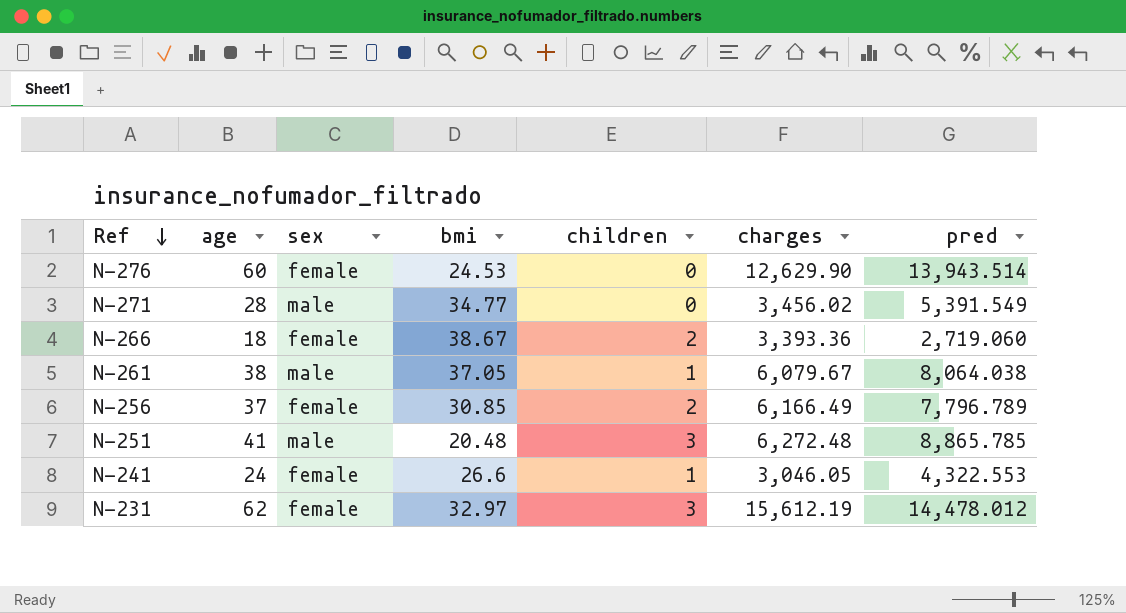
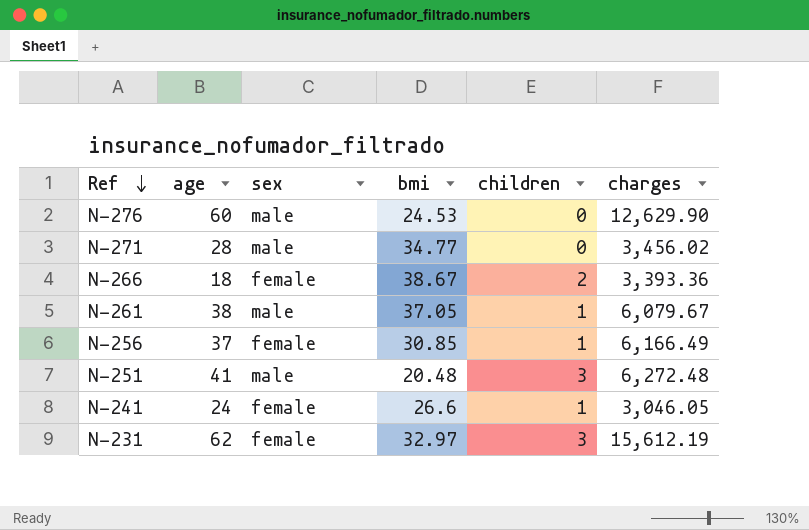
column pred | position: 7 -> none
N-276 | sex: female -> male
N-256 | children: 2 -> 1

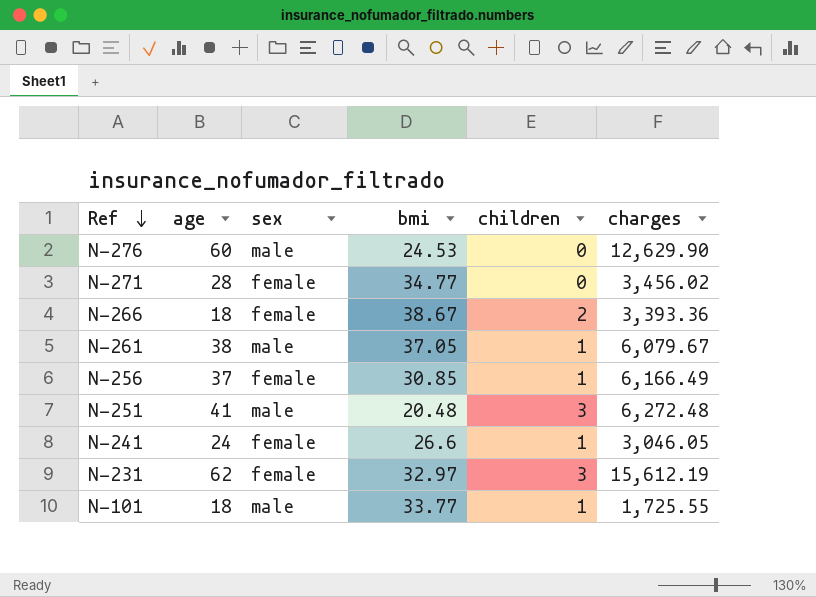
N-271 | sex: male -> female
row N-101: none -> 18 | male | 33.77 | 1 | 1,725.55

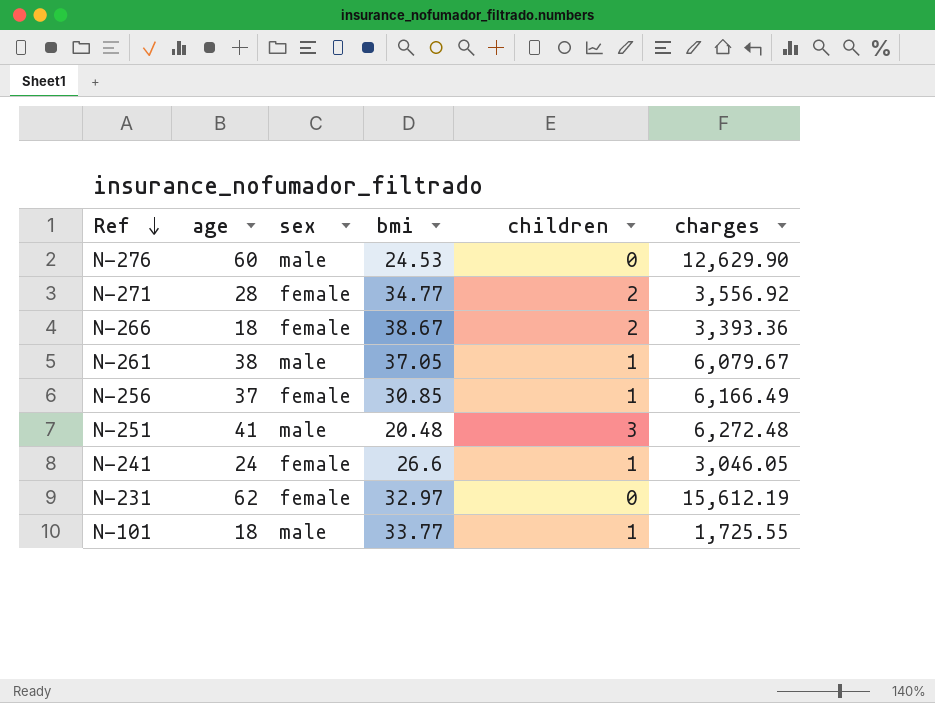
N-271 | children: 0 -> 2
N-271 | charges: 3,456.02 -> 3,556.92
N-231 | children: 3 -> 0

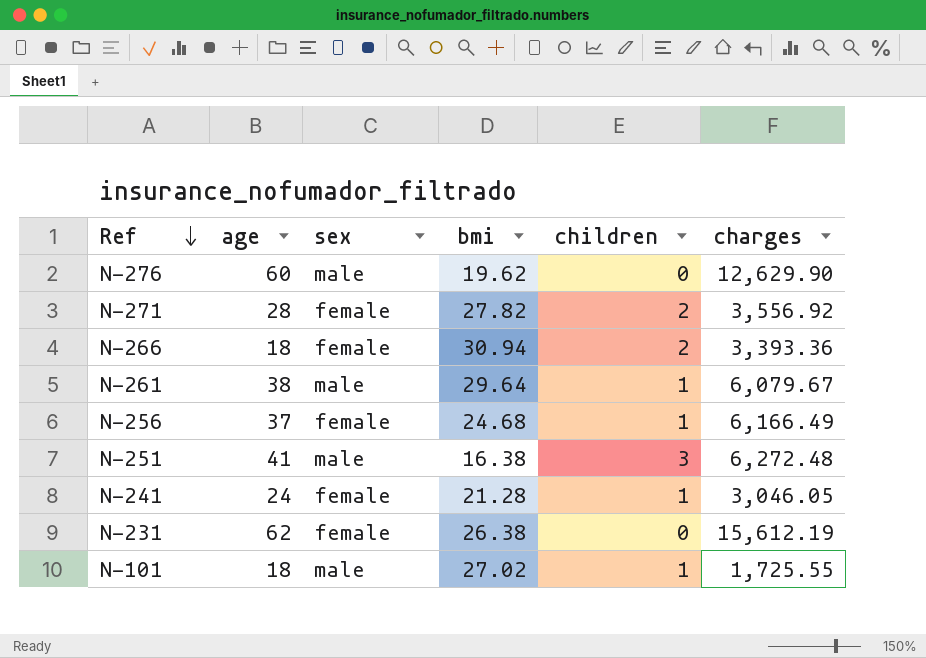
N-276 | bmi: 24.53 -> 19.62
N-271 | bmi: 34.77 -> 27.82
N-266 | bmi: 38.67 -> 30.94
N-261 | bmi: 37.05 -> 29.64
N-256 | bmi: 30.85 -> 24.68
N-251 | bmi: 20.48 -> 16.38
N-241 | bmi: 26.6 -> 21.28
N-231 | bmi: 32.97 -> 26.38
N-101 | bmi: 33.77 -> 27.02

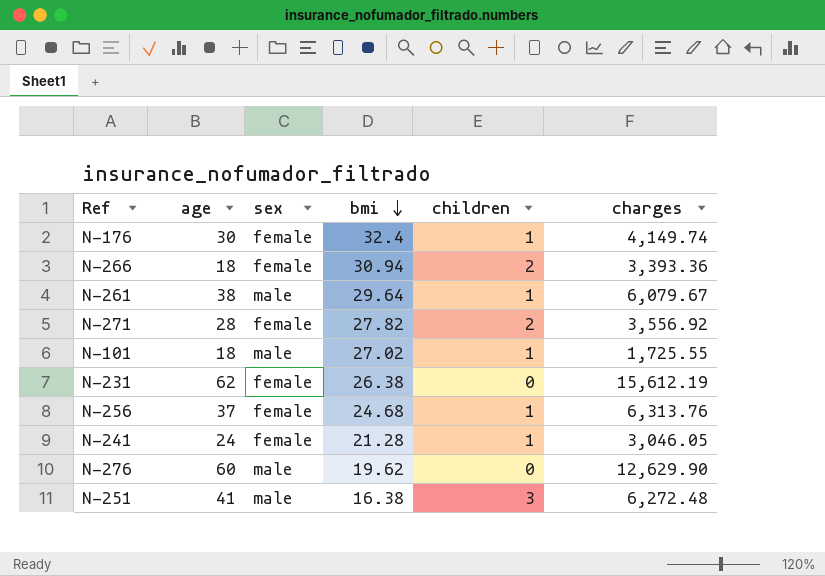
row order: Ref descending -> bmi descending
row N-176: none -> 30 | female | 32.4 | 1 | 4,149.74
N-256 | charges: 6,166.49 -> 6,313.76

